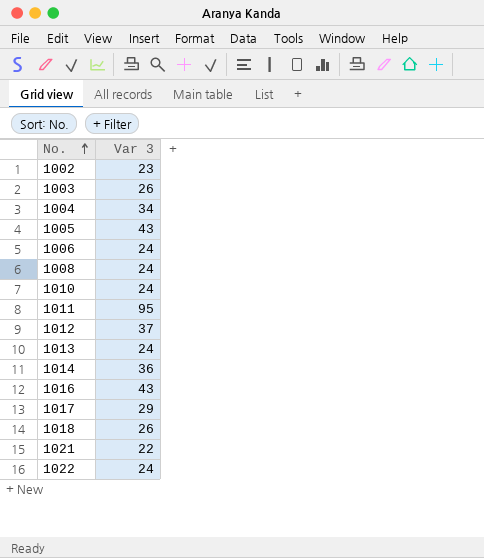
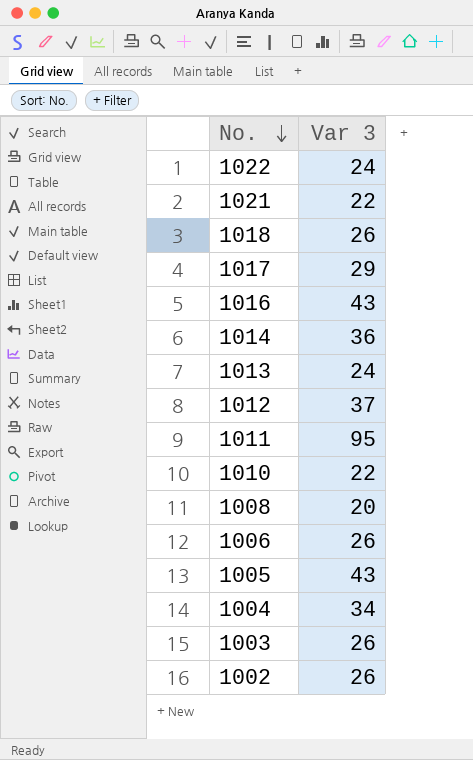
row order: No. ascending -> No. descending
1010 | Var 3: 24 -> 22
1008 | Var 3: 24 -> 20
1006 | Var 3: 24 -> 26
1002 | Var 3: 23 -> 26

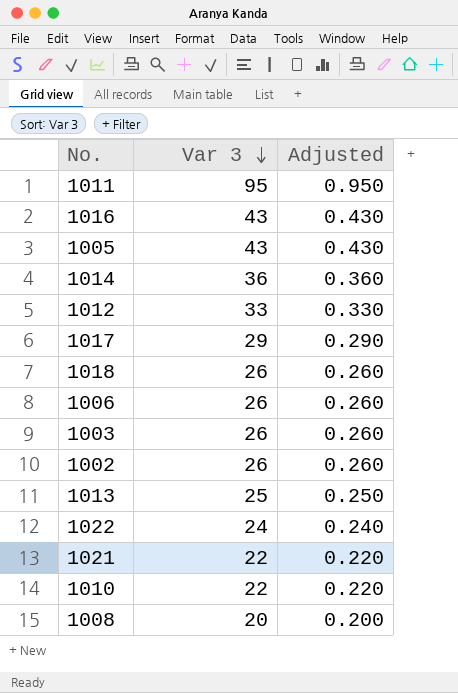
row order: No. descending -> Var 3 descending
column Adjusted | formula: none -> [Var 3] * 0.01
row 1004: 34 -> none
1012 | Var 3: 37 -> 33
1013 | Var 3: 24 -> 25

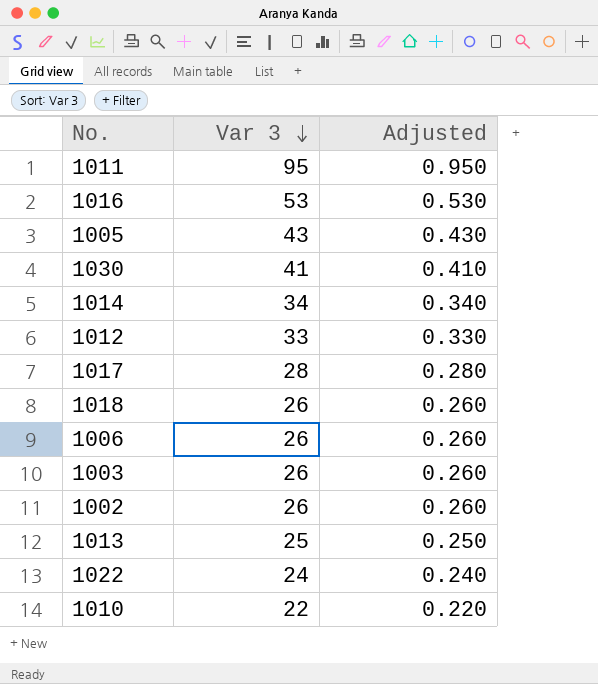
row 1021: 22 | 0.220 -> none
row 1008: 20 | 0.200 -> none
1016 | Var 3: 43 -> 53
1016 | Adjusted: 0.430 -> 0.530
row 1030: none -> 41 | 0.410
1014 | Var 3: 36 -> 34
1014 | Adjusted: 0.360 -> 0.340
1017 | Var 3: 29 -> 28
1017 | Adjusted: 0.290 -> 0.280

